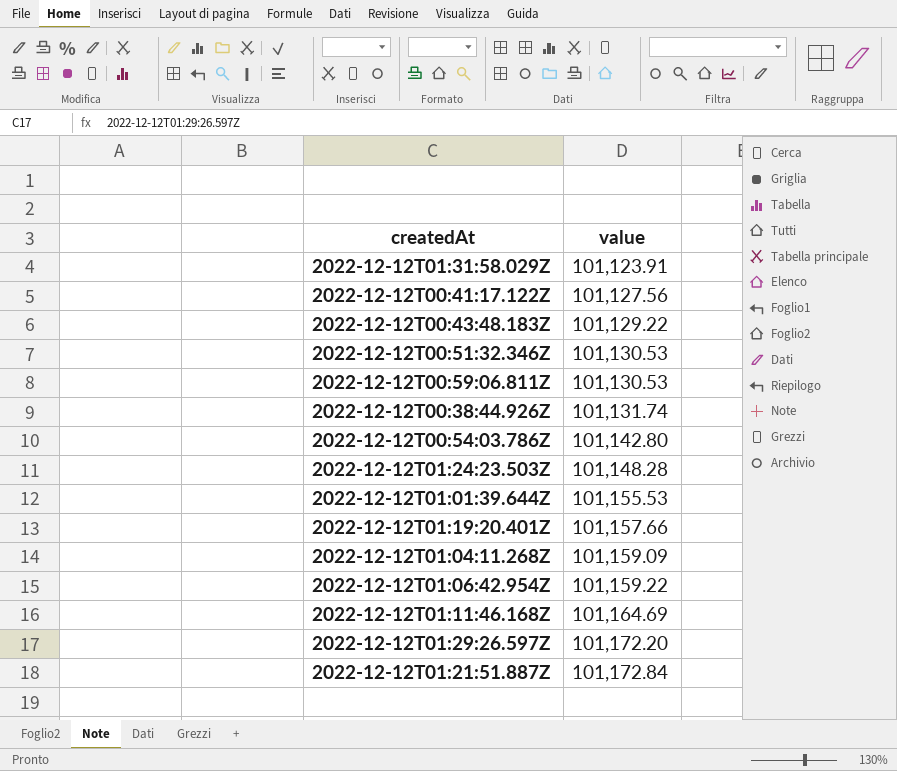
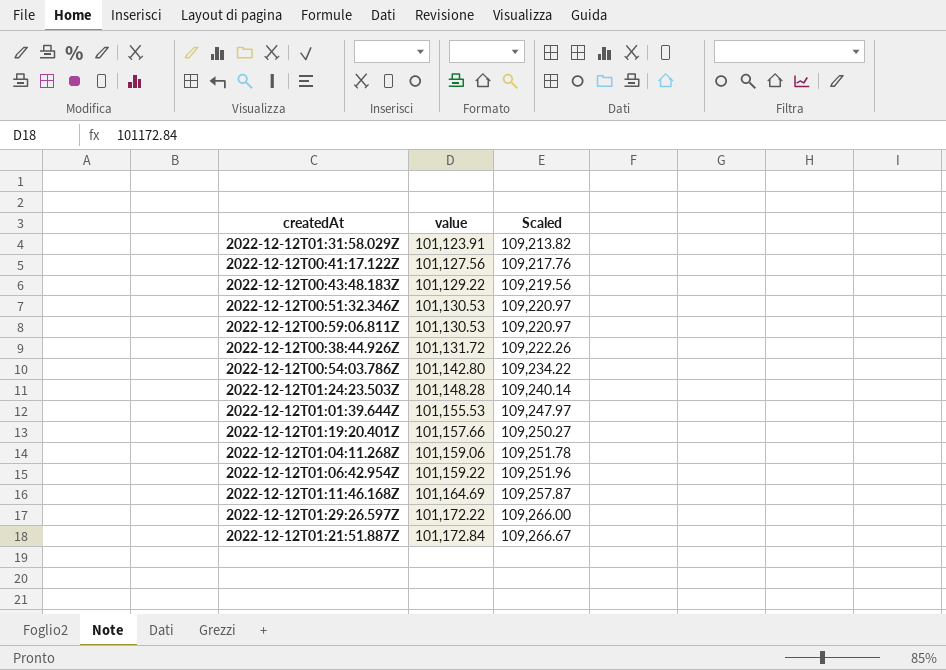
column Scaled | formula: none -> [value] * 1.08
2022-12-12T00:38:44.926Z | value: 101,131.74 -> 101,131.72
2022-12-12T01:04:11.268Z | value: 101,159.09 -> 101,159.06
2022-12-12T01:29:26.597Z | value: 101,172.20 -> 101,172.22

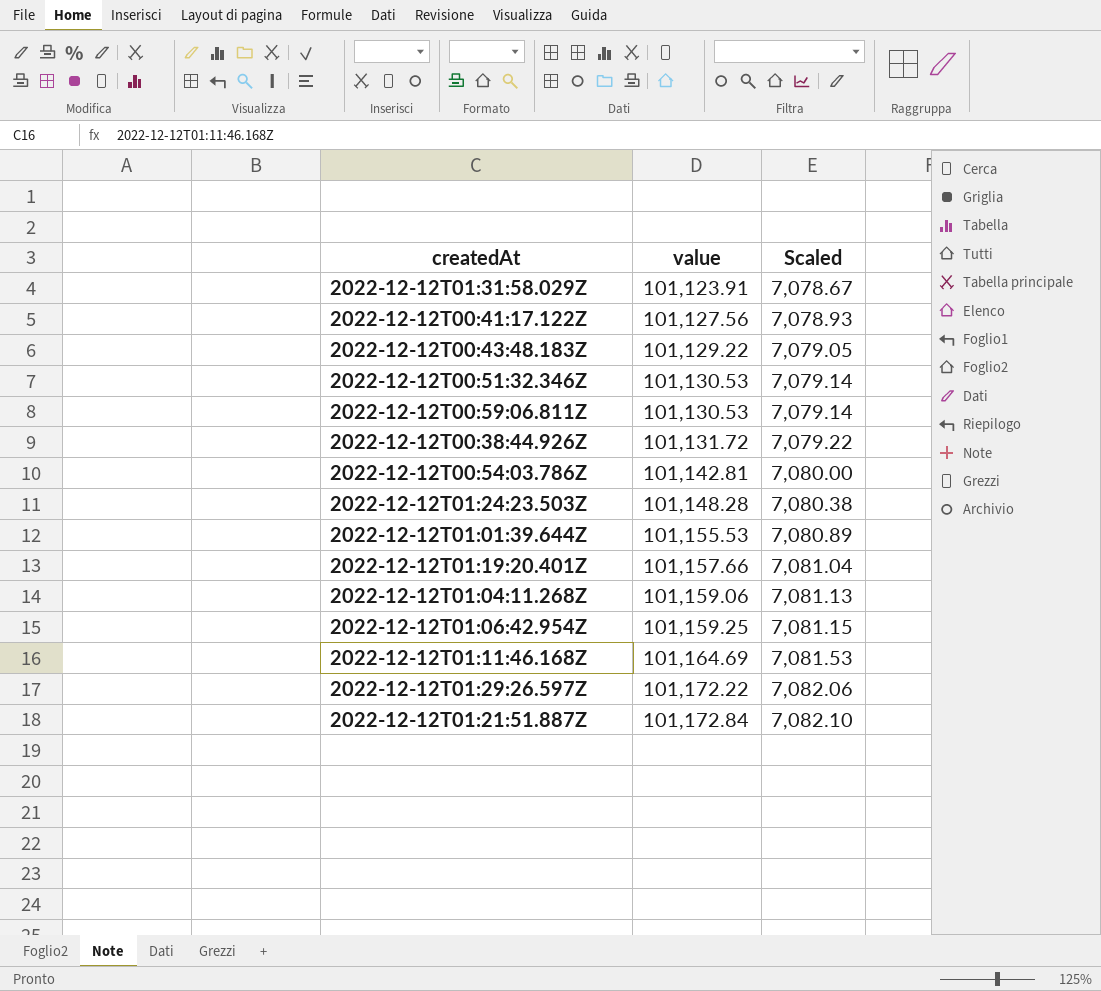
column Scaled | formula: [value] * 1.08 -> [value] * 0.07
2022-12-12T00:54:03.786Z | value: 101,142.80 -> 101,142.81
2022-12-12T01:06:42.954Z | value: 101,159.22 -> 101,159.25

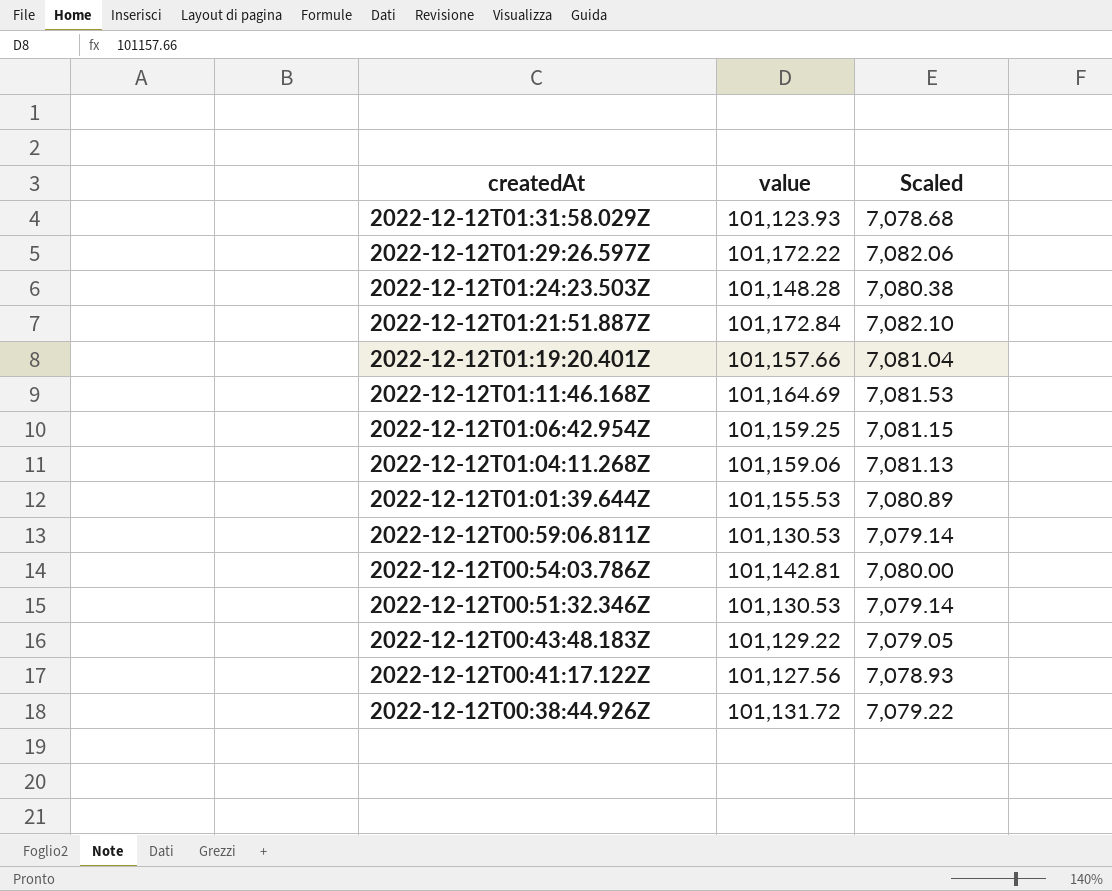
row order: value ascending -> createdAt descending
2022-12-12T01:31:58.029Z | value: 101,123.91 -> 101,123.93
2022-12-12T01:31:58.029Z | Scaled: 7,078.67 -> 7,078.68

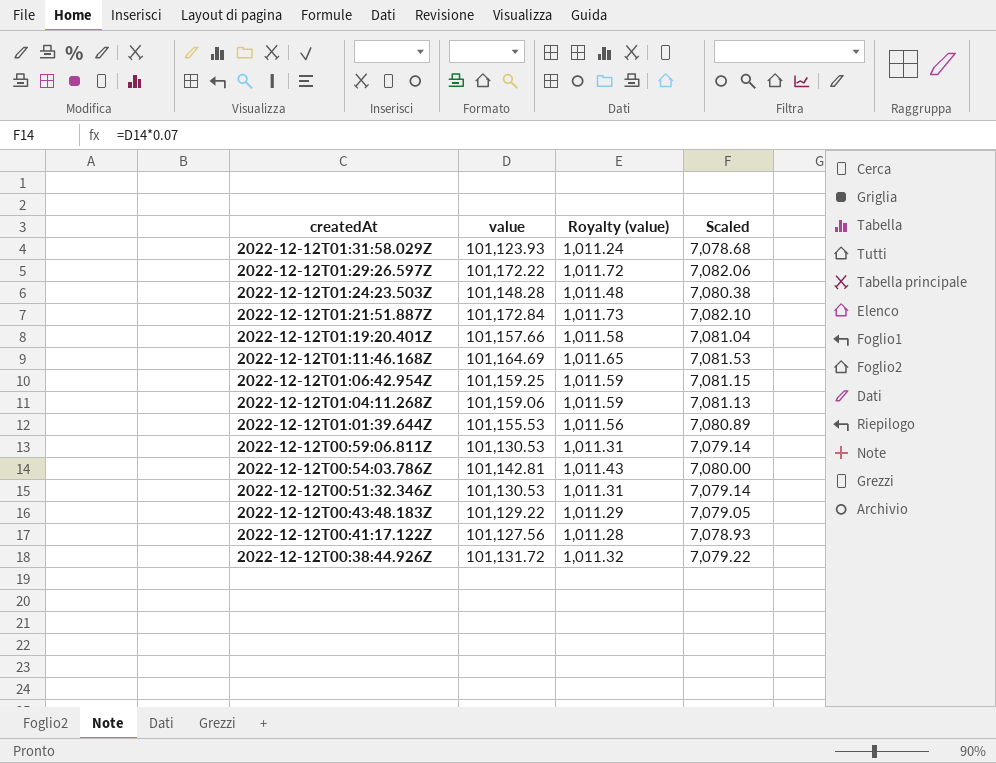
column Royalty (value) | formula: none -> [value] * 0.01

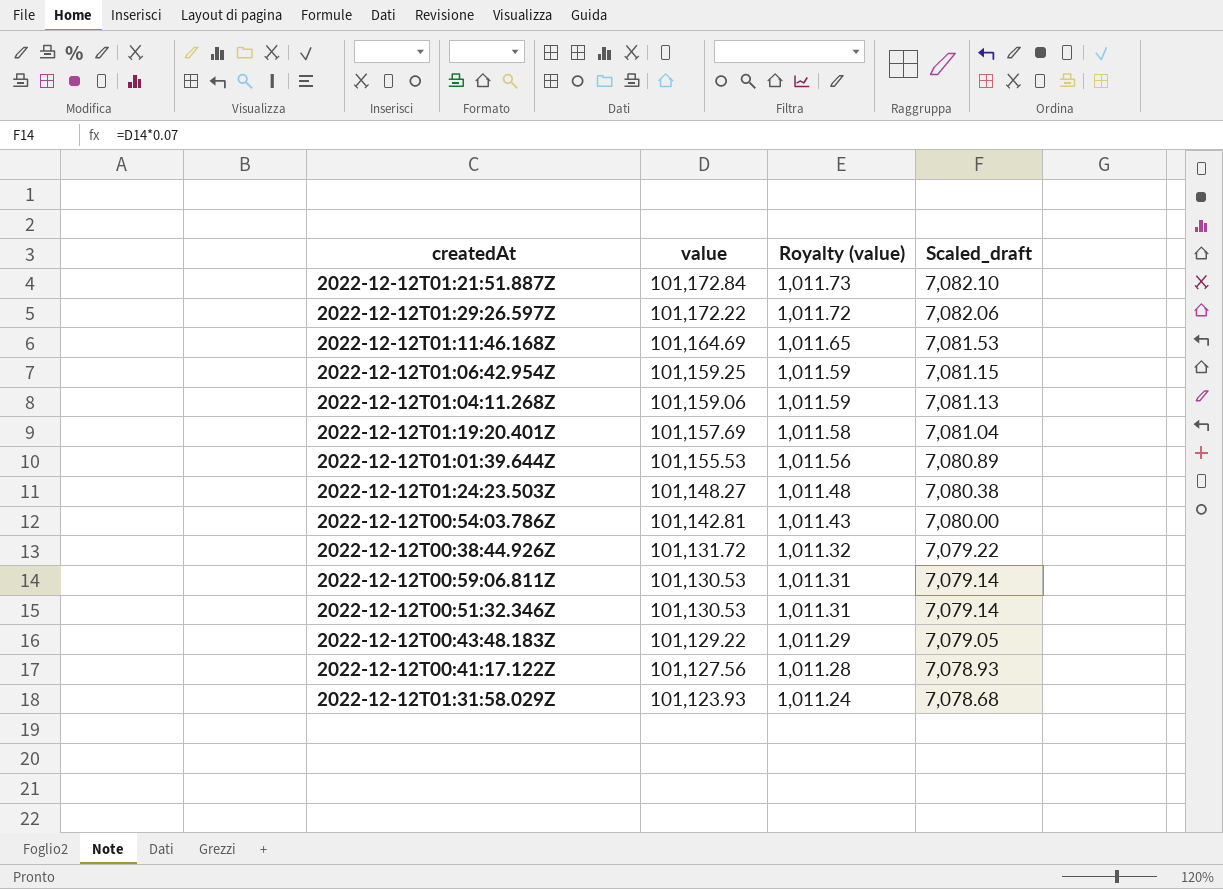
row order: createdAt descending -> value descending
column name: Scaled -> Scaled_draft
2022-12-12T01:19:20.401Z | value: 101,157.66 -> 101,157.69
2022-12-12T01:24:23.503Z | value: 101,148.28 -> 101,148.27

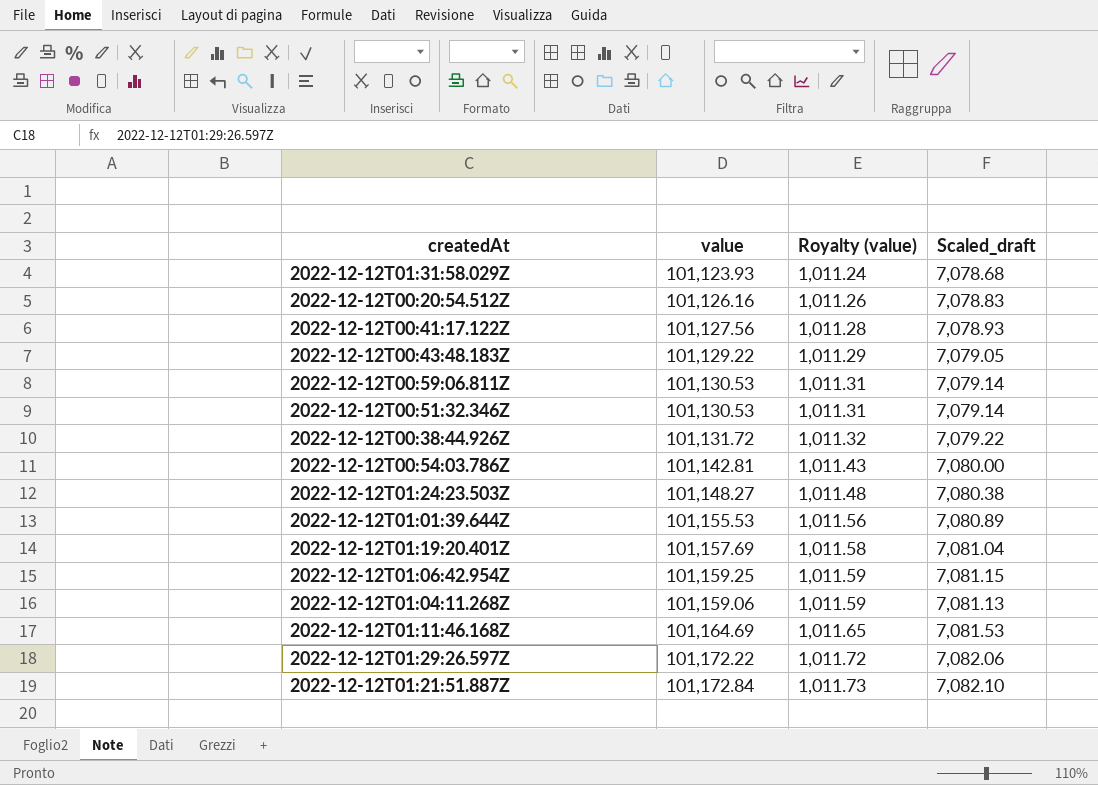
row order: value descending -> Royalty (value) ascending
row 2022-12-12T00:20:54.512Z: none -> 101,126.16 | 1,011.26 | 7,078.83

